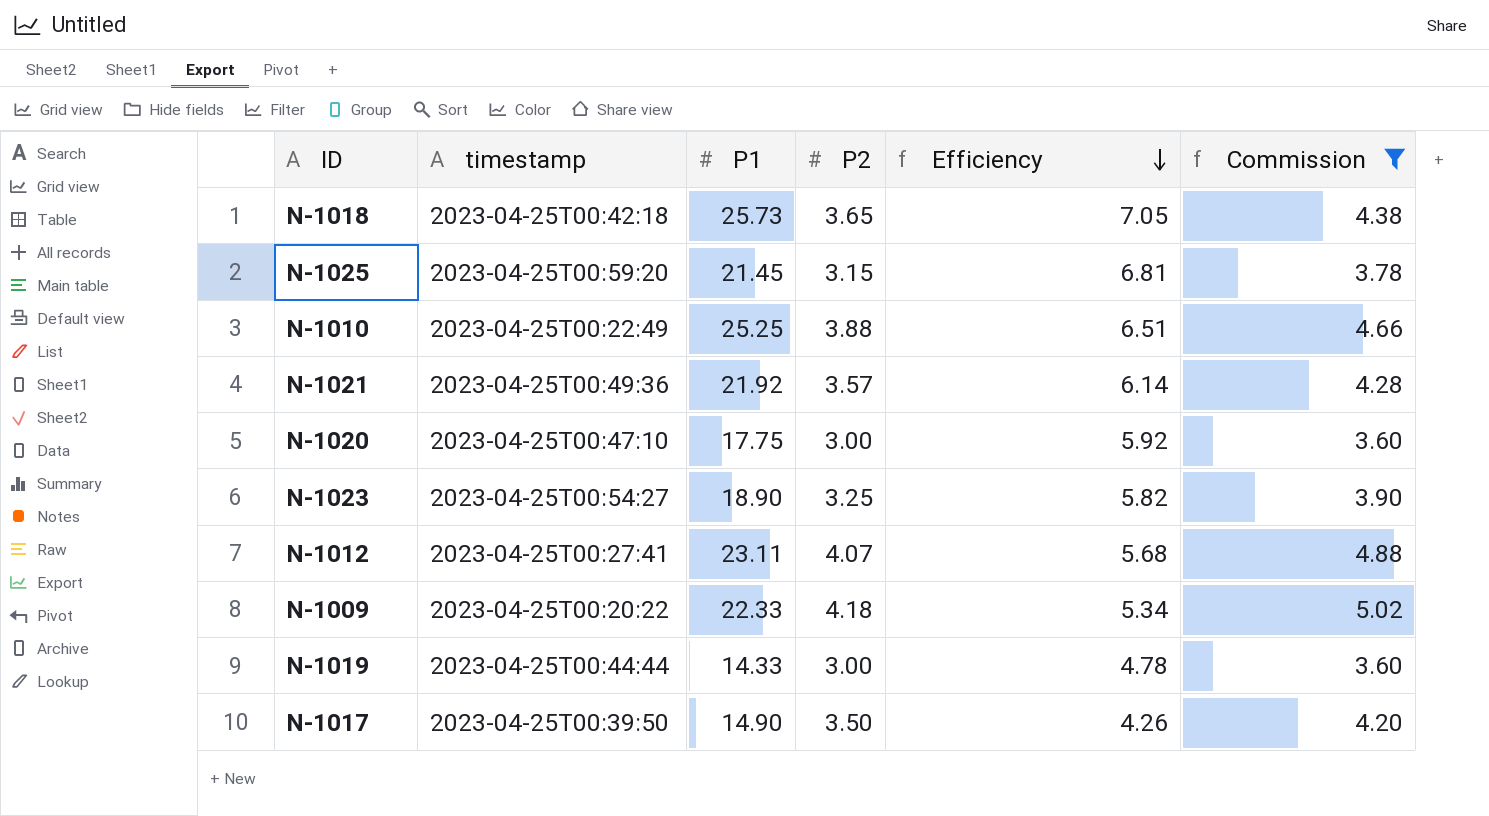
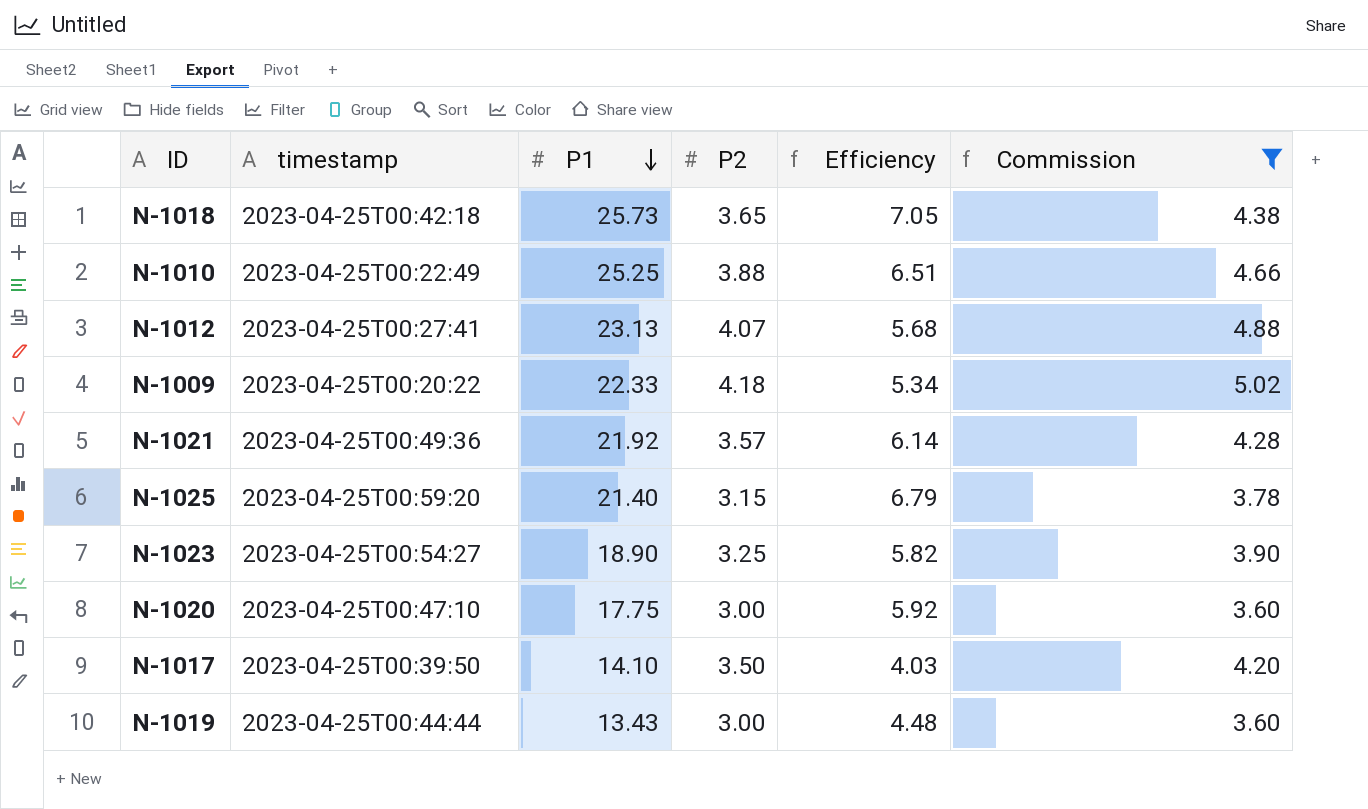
row order: Efficiency descending -> P1 descending
N-1012 | P1: 23.11 -> 23.13
N-1025 | P1: 21.45 -> 21.40
N-1025 | Efficiency: 6.81 -> 6.79
N-1017 | P1: 14.90 -> 14.10
N-1017 | Efficiency: 4.26 -> 4.03
N-1019 | P1: 14.33 -> 13.43
N-1019 | Efficiency: 4.78 -> 4.48

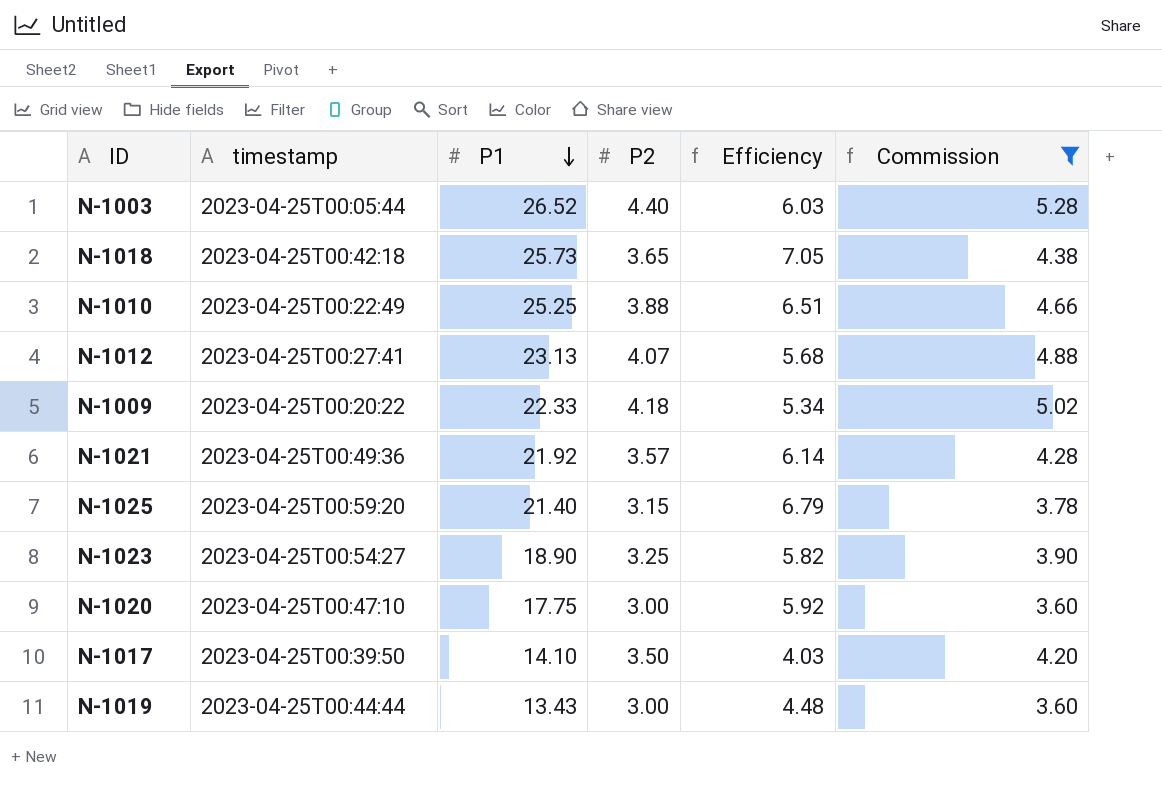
row N-1003: none -> 2023-04-25T00:05:44 | 26.52 | 4.40 | 6.03 | 5.28

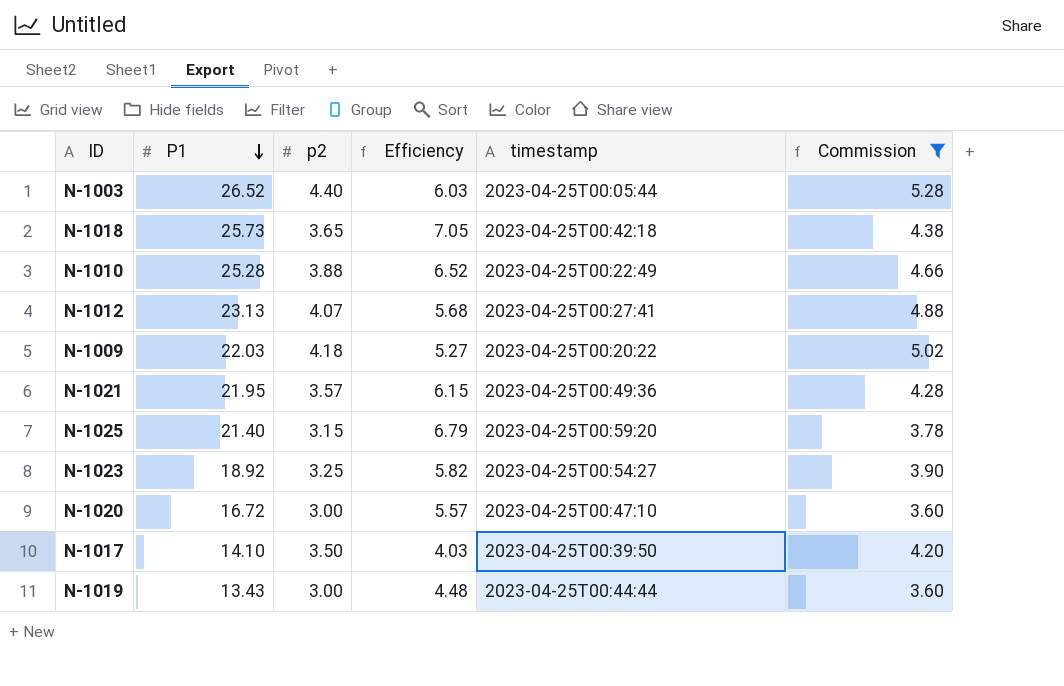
column name: P2 -> p2
column timestamp | position: 2 -> 5
N-1010 | P1: 25.25 -> 25.28
N-1010 | Efficiency: 6.51 -> 6.52
N-1009 | P1: 22.33 -> 22.03
N-1009 | Efficiency: 5.34 -> 5.27
N-1021 | P1: 21.92 -> 21.95
N-1021 | Efficiency: 6.14 -> 6.15
N-1023 | P1: 18.90 -> 18.92
N-1020 | P1: 17.75 -> 16.72
N-1020 | Efficiency: 5.92 -> 5.57

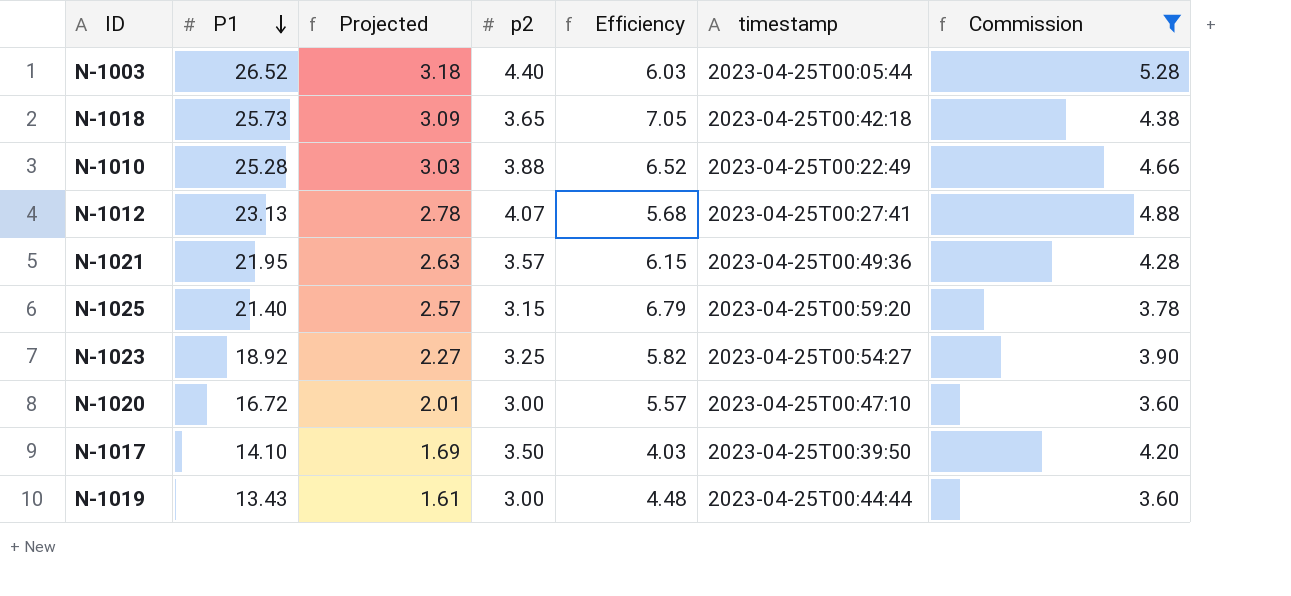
column Projected | formula: none -> [P1] * 0.12
row N-1009: 22.03 | 4.18 | 5.27 | 2023-04-25T00:20:22 | 5.02 -> none

